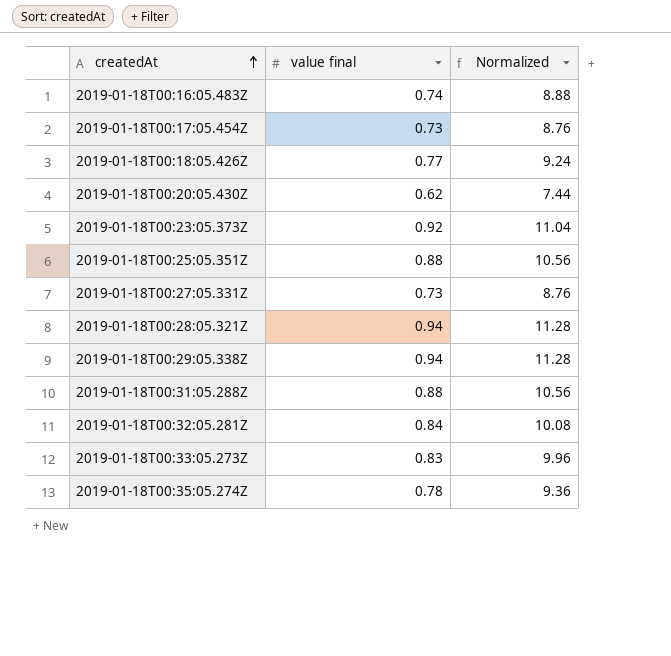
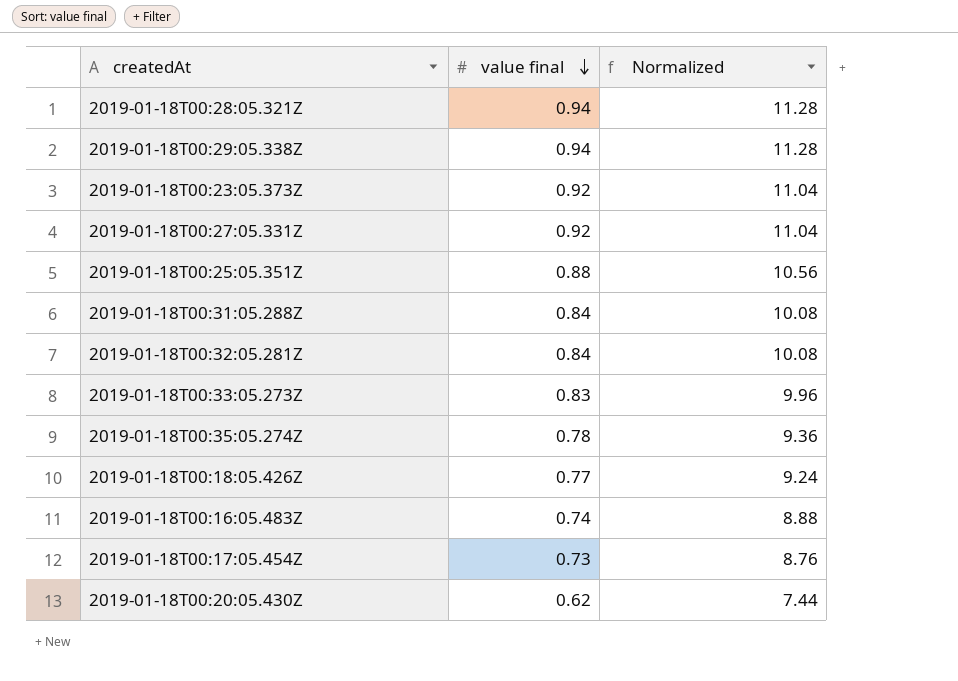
row order: createdAt ascending -> value final descending
2019-01-18T00:27:05.331Z | value final: 0.73 -> 0.92
2019-01-18T00:27:05.331Z | Normalized: 8.76 -> 11.04
2019-01-18T00:31:05.288Z | value final: 0.88 -> 0.84
2019-01-18T00:31:05.288Z | Normalized: 10.56 -> 10.08

